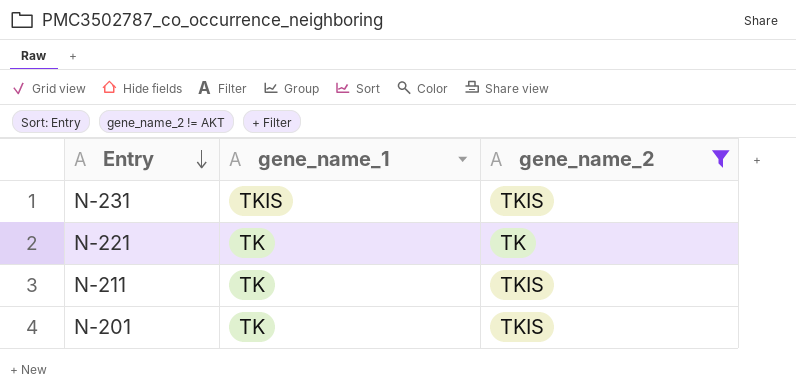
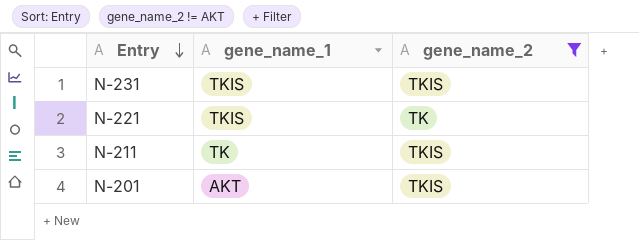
N-221 | gene_name_1: TK -> TKIS
N-201 | gene_name_1: TK -> AKT

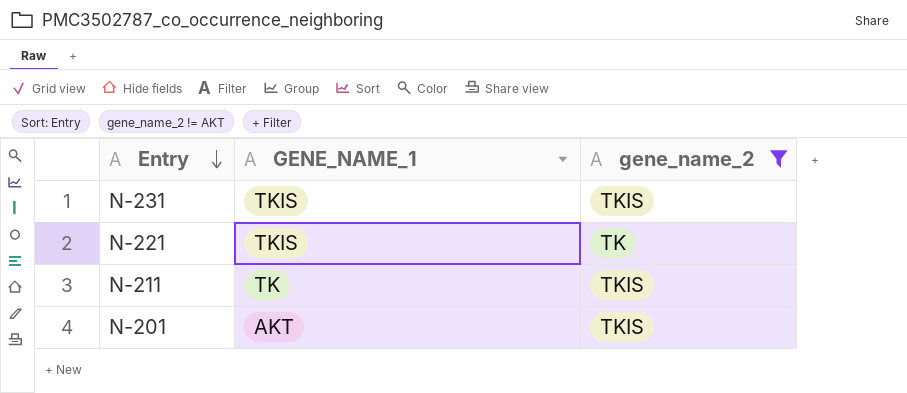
column name: gene_name_1 -> GENE_NAME_1

